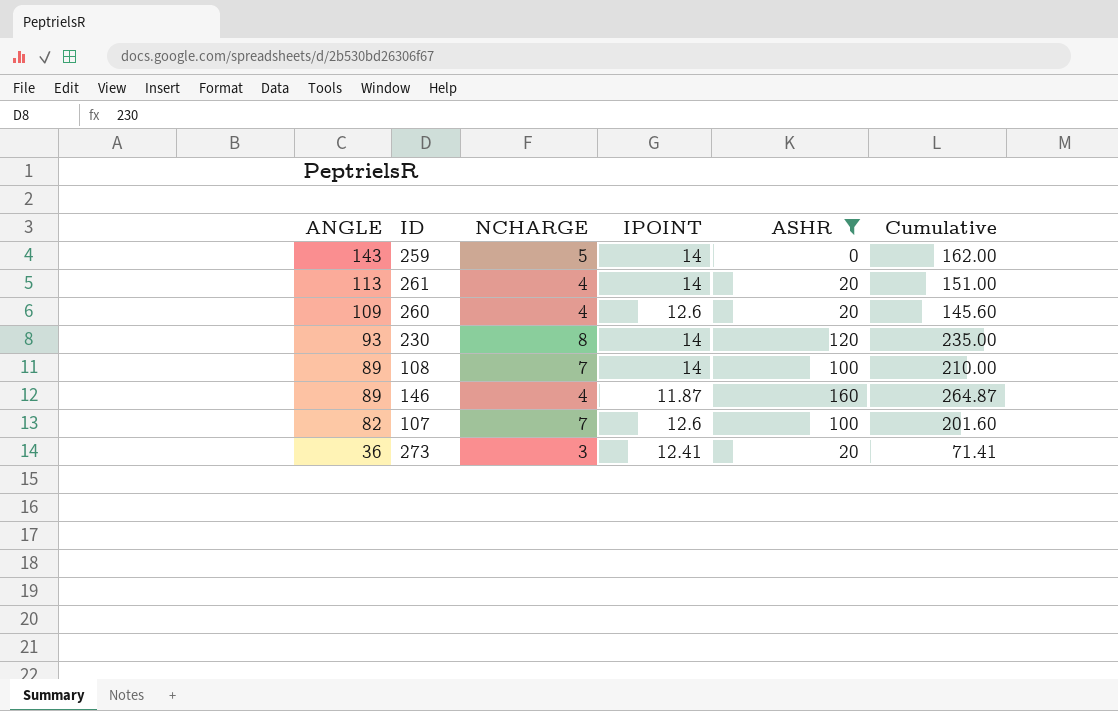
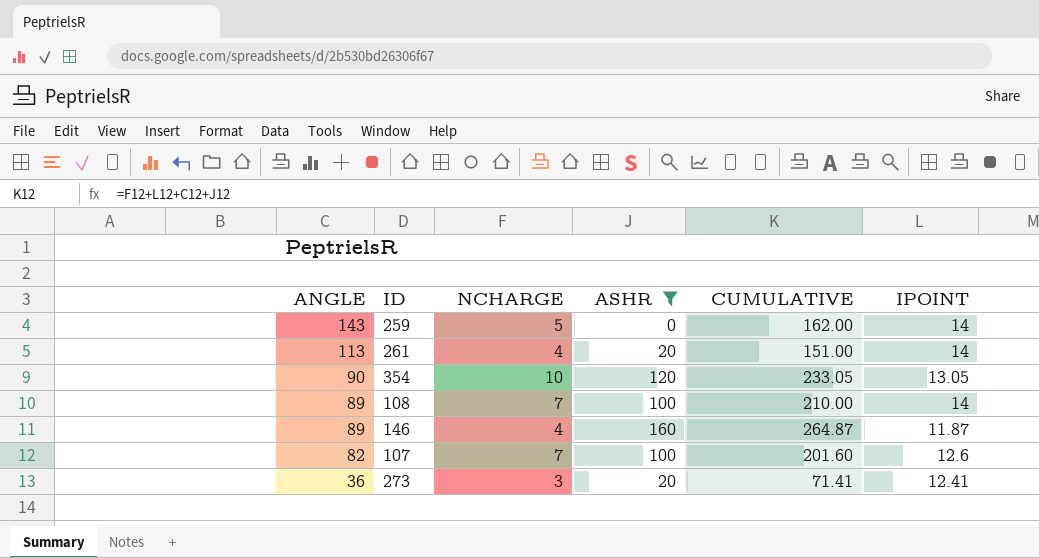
column name: Cumulative -> CUMULATIVE
column IPOINT | position: 4 -> 6
row 260: 109 | 4 | 12.6 | 20 | 145.60 -> none
row 230: 93 | 8 | 14 | 120 | 235.00 -> none
row 354: none -> 90 | 10 | 120 | 233.05 | 13.05

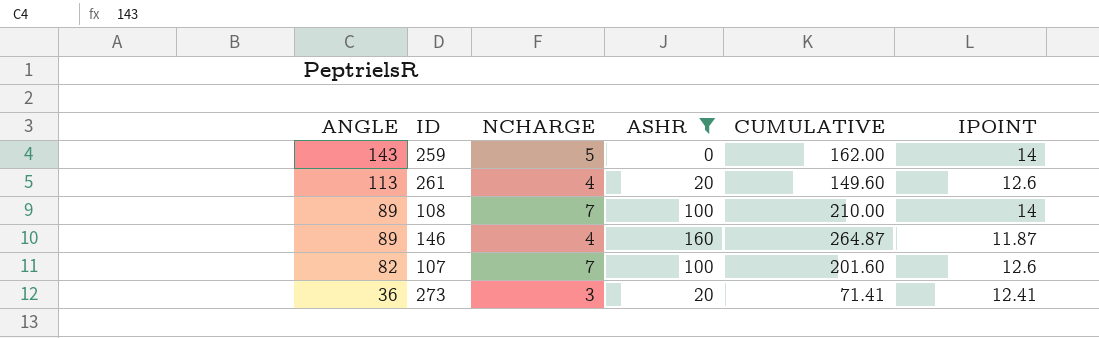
row 354: 90 | 10 | 120 | 233.05 | 13.05 -> none
261 | CUMULATIVE: 151.00 -> 149.60
261 | IPOINT: 14 -> 12.6

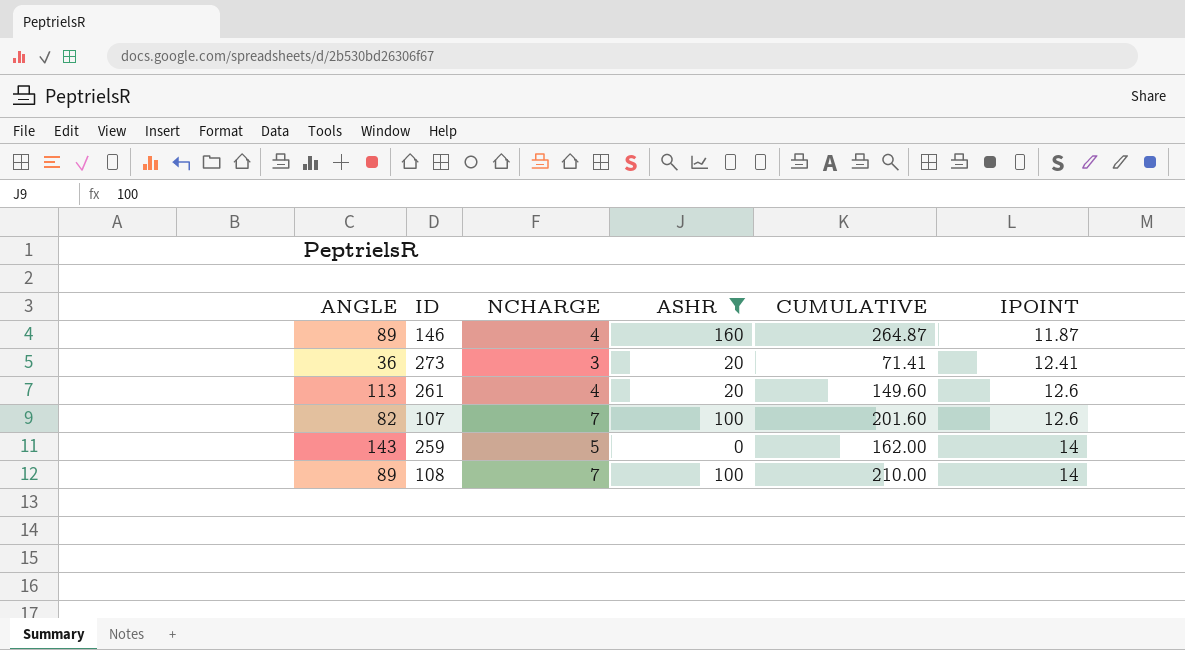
row order: ANGLE descending -> IPOINT ascending

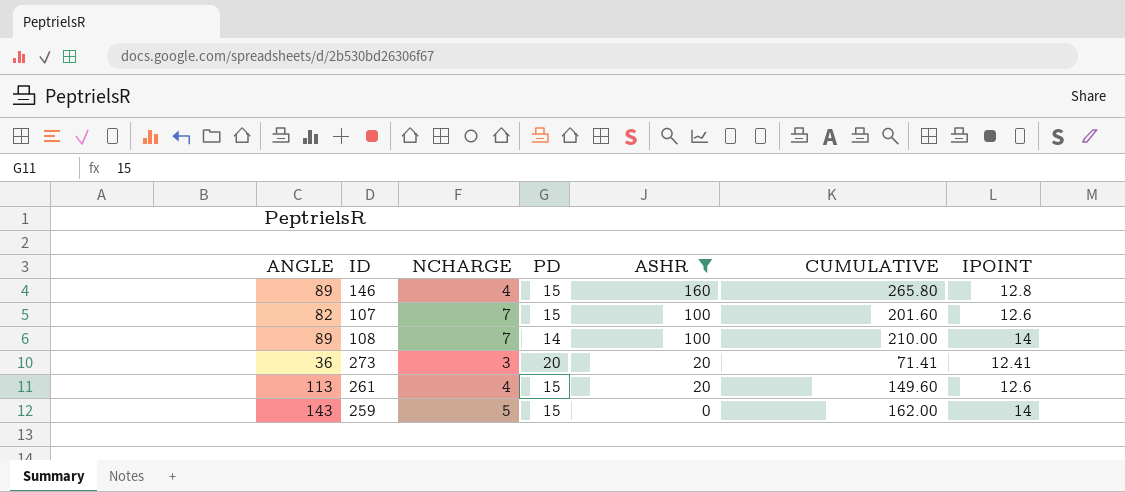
row order: IPOINT ascending -> ASHR descending
column PD | position: none -> 4
146 | CUMULATIVE: 264.87 -> 265.80
146 | IPOINT: 11.87 -> 12.8

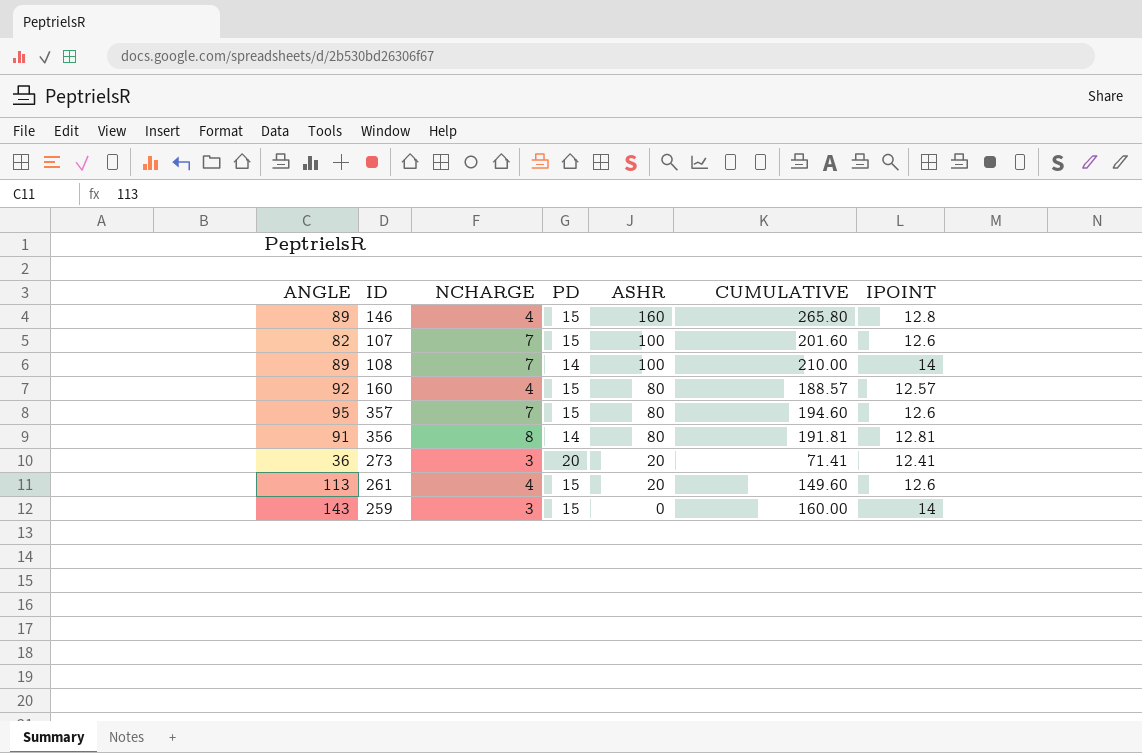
filter: ASHR != 80 -> none
259 | NCHARGE: 5 -> 3
259 | CUMULATIVE: 162.00 -> 160.00

